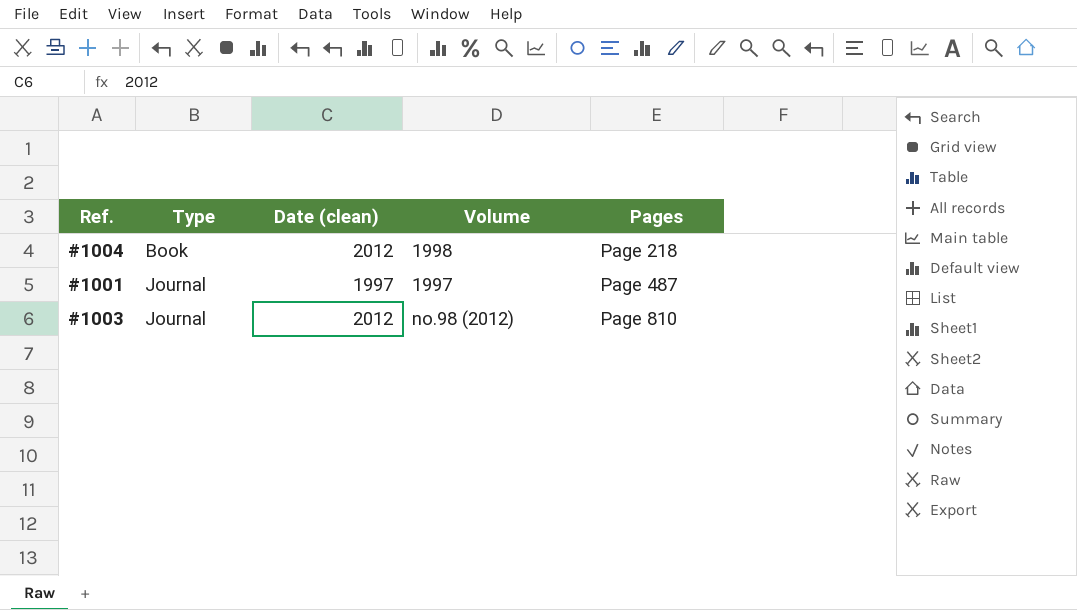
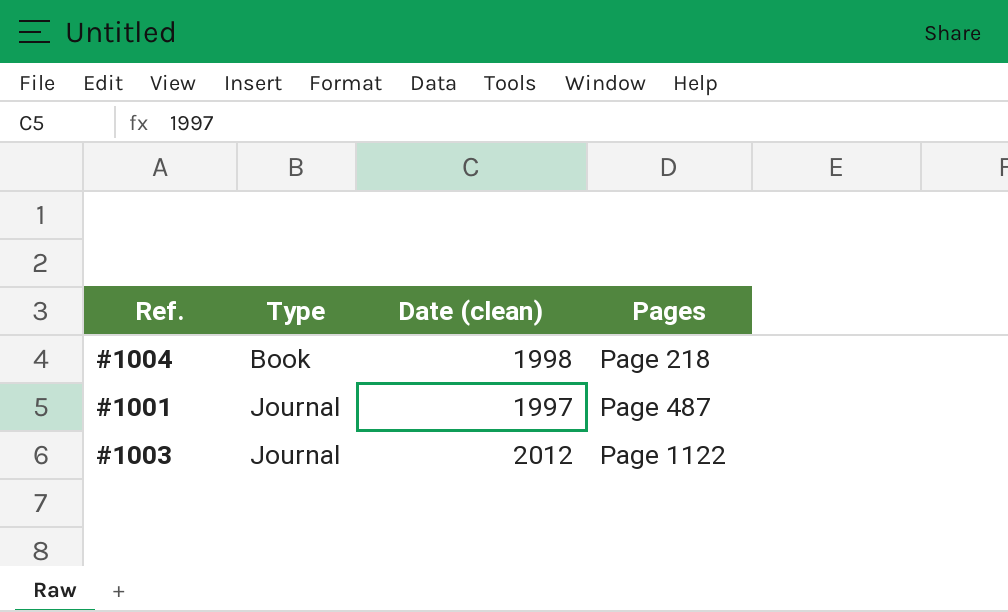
column Volume | position: 4 -> none
#1004 | Date (clean): 2012 -> 1998
#1003 | Pages: Page 810 -> Page 1122

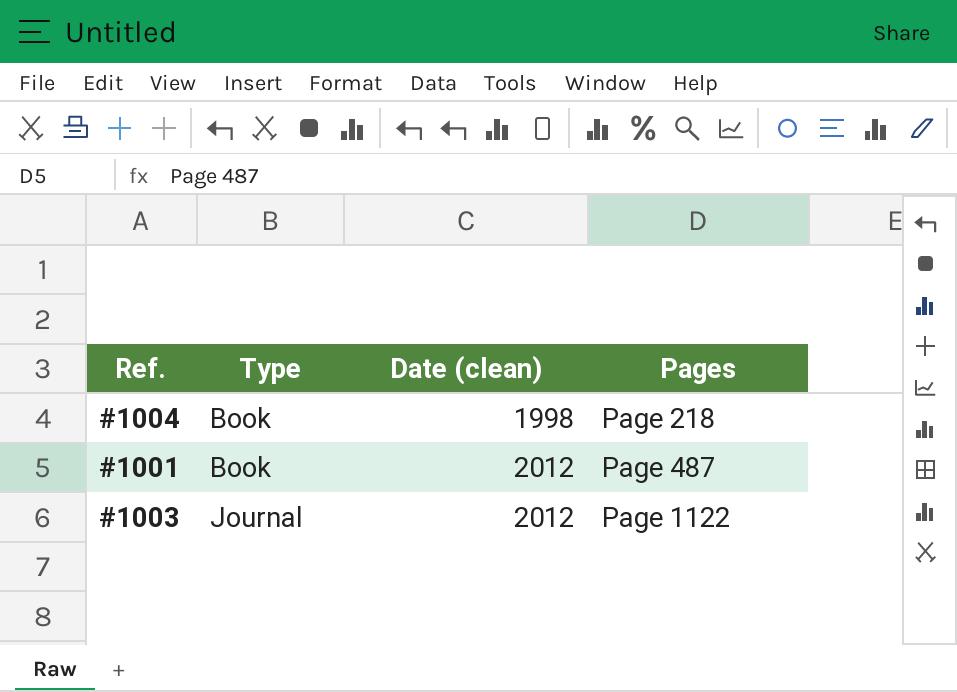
#1001 | Type: Journal -> Book
#1001 | Date (clean): 1997 -> 2012

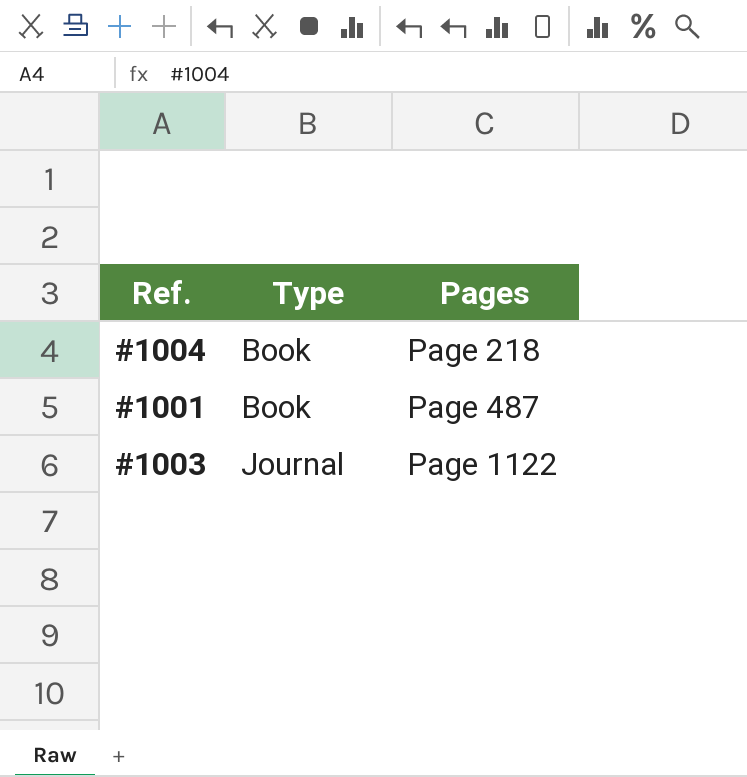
column Date (clean) | position: 3 -> none

